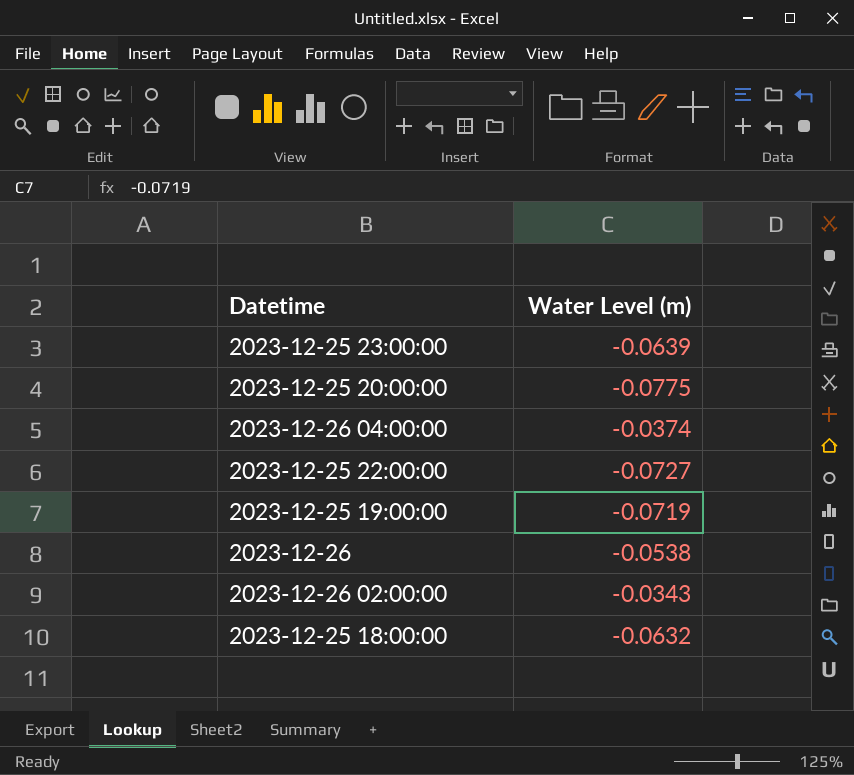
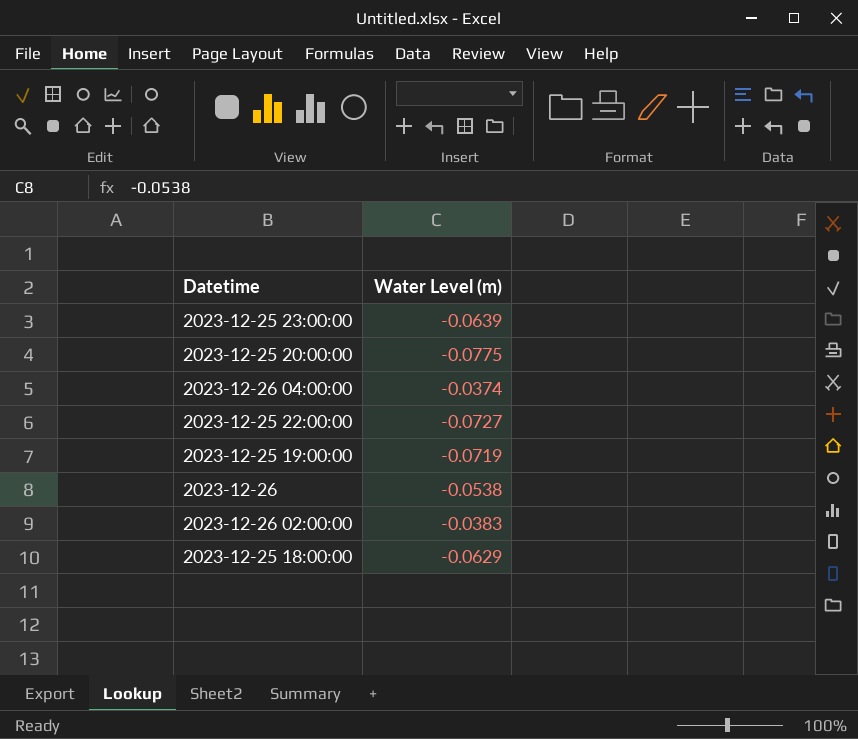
2023-12-26 02:00:00 | Water Level (m): -0.0343 -> -0.0383
2023-12-25 18:00:00 | Water Level (m): -0.0632 -> -0.0629

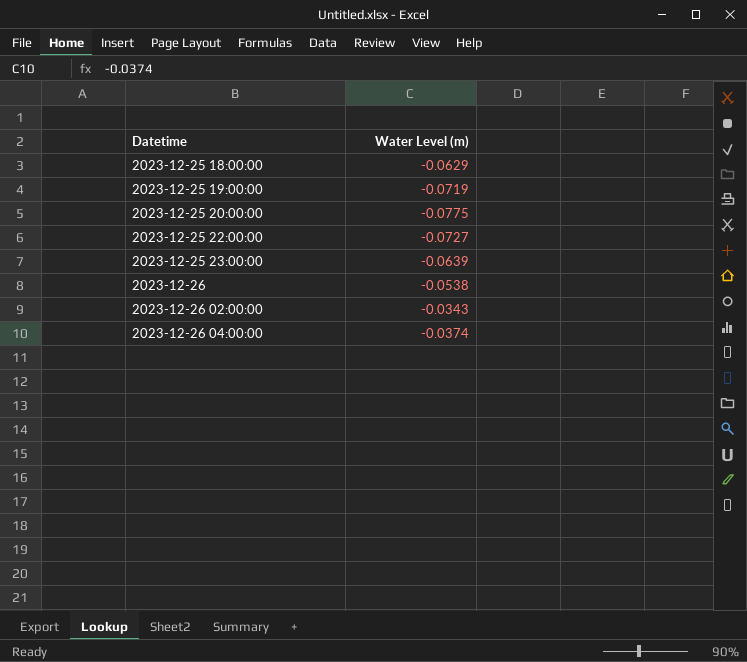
row order: none -> Datetime ascending
2023-12-26 02:00:00 | Water Level (m): -0.0383 -> -0.0343

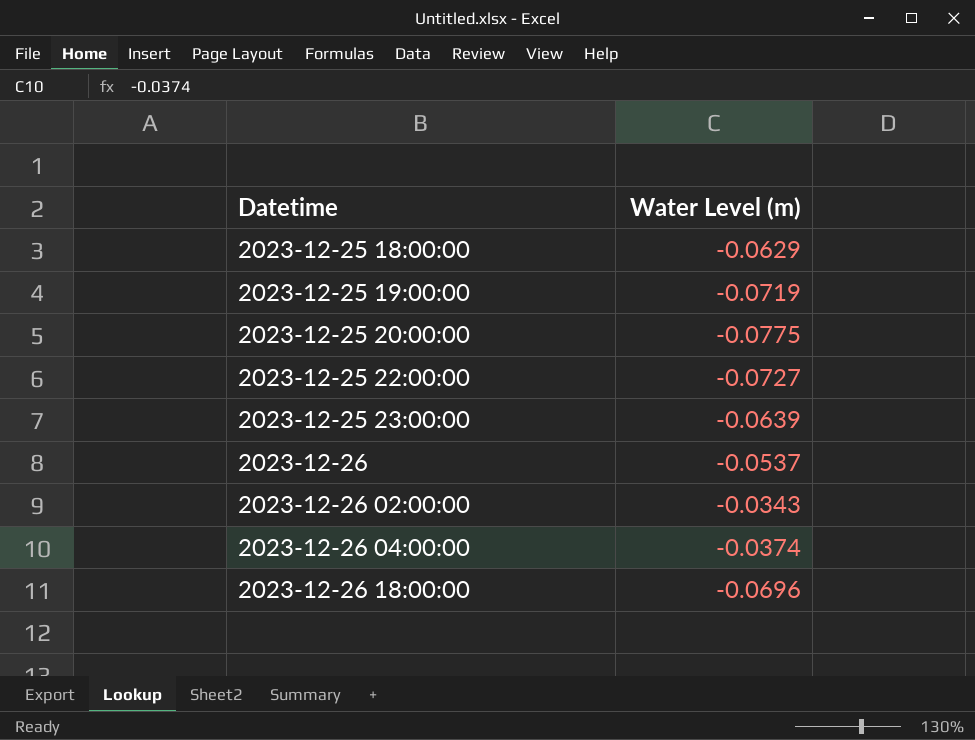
2023-12-26 | Water Level (m): -0.0538 -> -0.0537
row 2023-12-26 18:00:00: none -> -0.0696

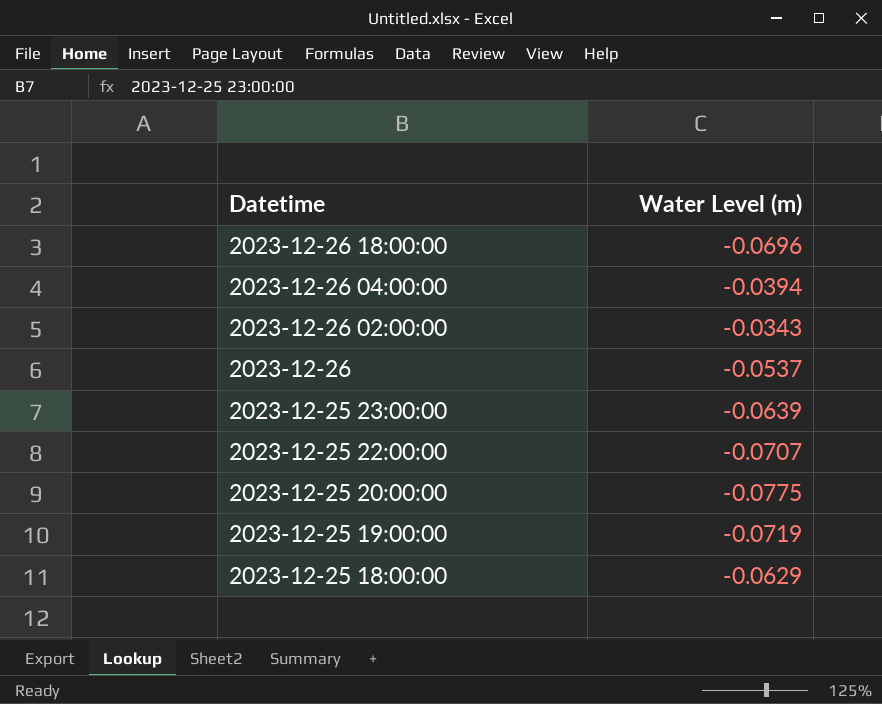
row order: Datetime ascending -> Datetime descending
2023-12-26 04:00:00 | Water Level (m): -0.0374 -> -0.0394
2023-12-25 22:00:00 | Water Level (m): -0.0727 -> -0.0707

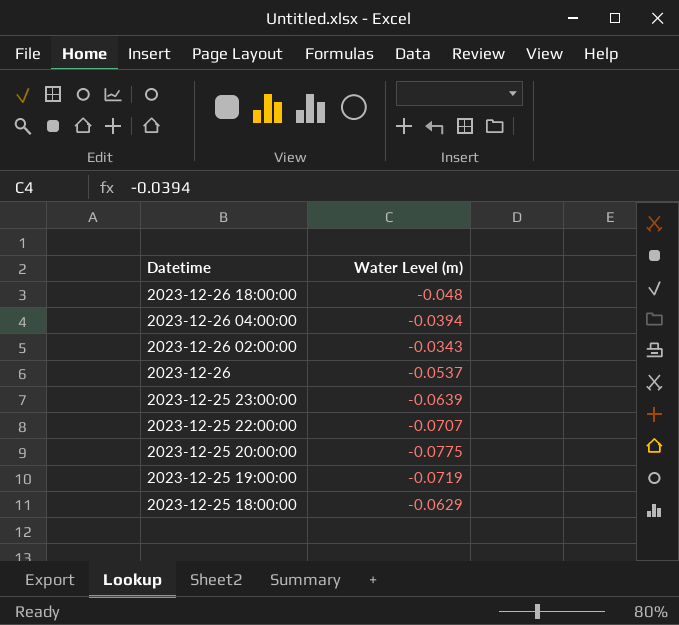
2023-12-26 18:00:00 | Water Level (m): -0.0696 -> -0.048

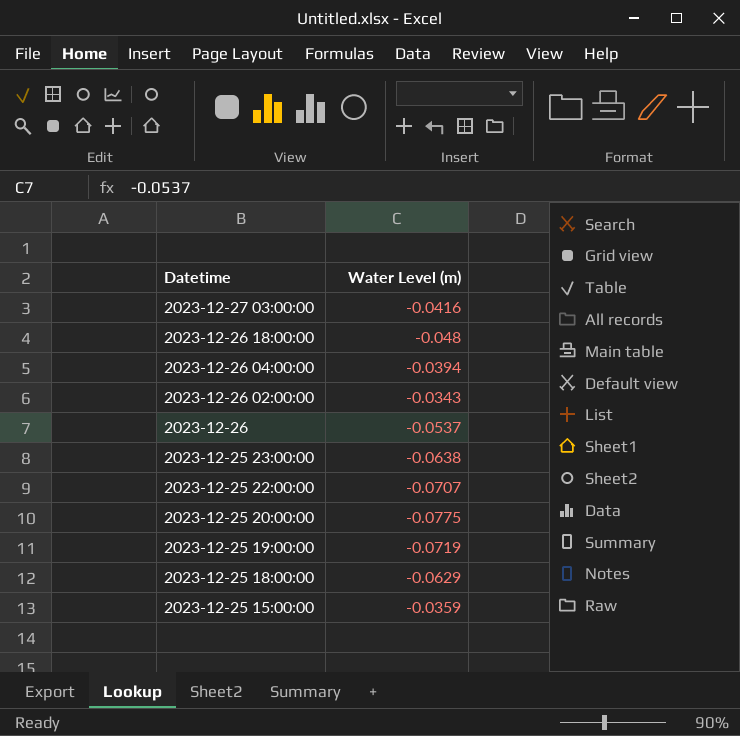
row 2023-12-27 03:00:00: none -> -0.0416
2023-12-25 23:00:00 | Water Level (m): -0.0639 -> -0.0638
row 2023-12-25 15:00:00: none -> -0.0359

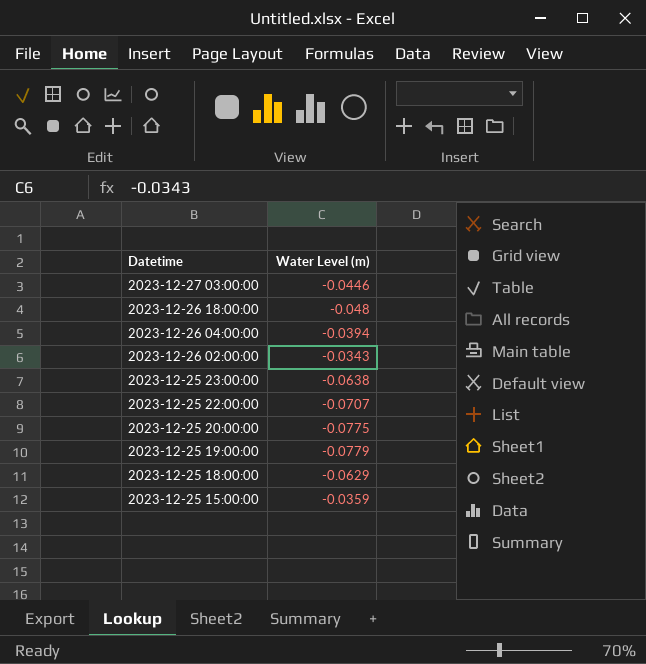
row 2023-12-26: -0.0537 -> none
2023-12-27 03:00:00 | Water Level (m): -0.0416 -> -0.0446
2023-12-25 19:00:00 | Water Level (m): -0.0719 -> -0.0779

